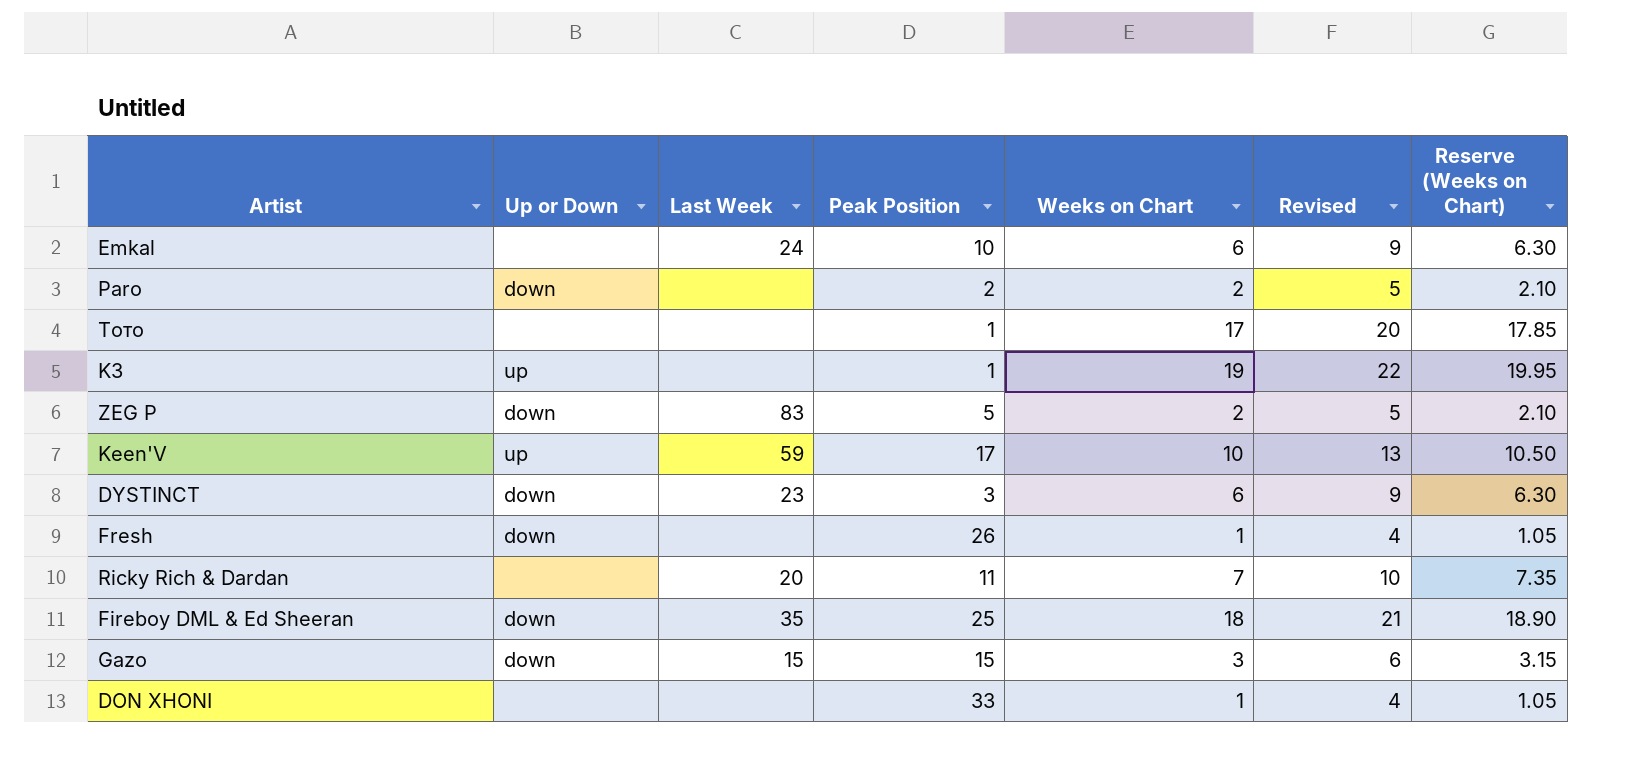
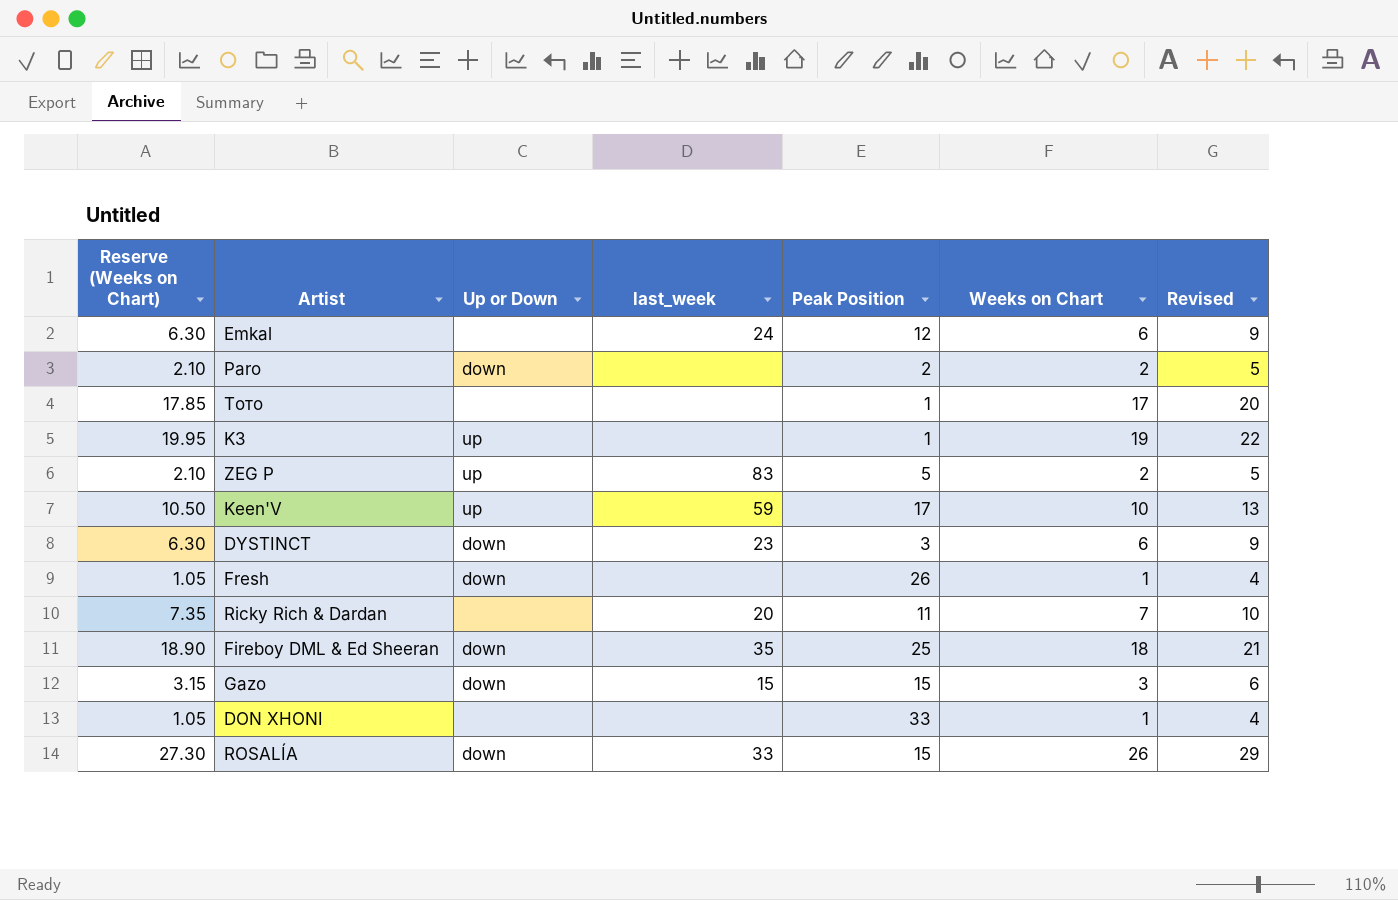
column Reserve (Weeks on Chart) | position: 7 -> 1
column name: Last Week -> last_week
Emkal | Peak Position: 10 -> 12
ZEG P | Up or Down: down -> up
row ROSALÍA: none -> 27.30 | down | 33 | 15 | 26 | 29

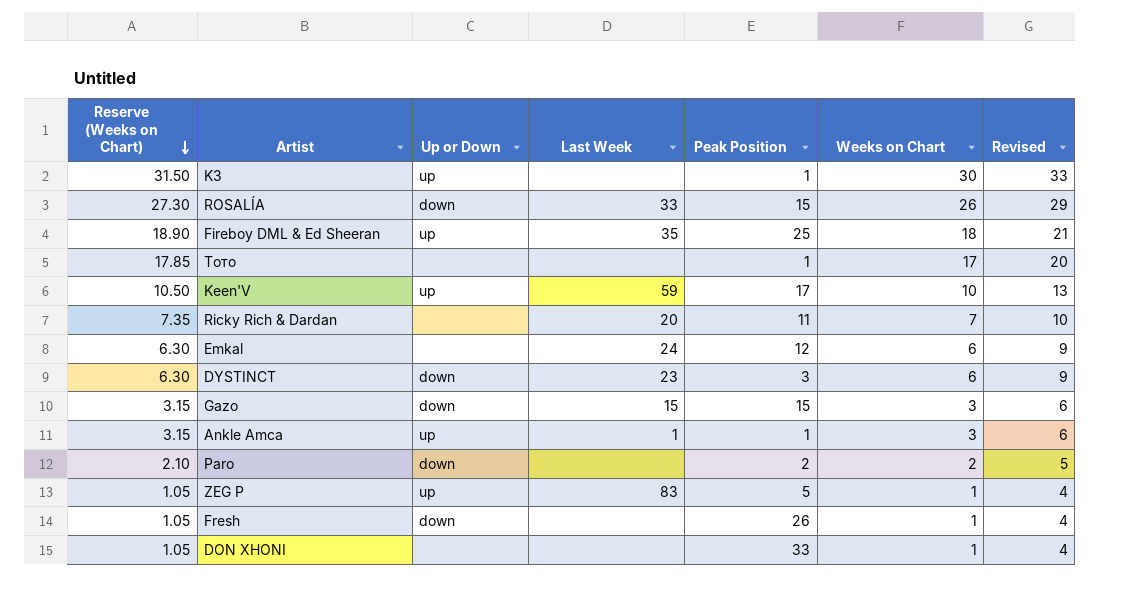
row order: none -> Reserve (Weeks on Chart) descending
column name: last_week -> Last Week
K3 | Reserve (Weeks on Chart): 19.95 -> 31.50
K3 | Weeks on Chart: 19 -> 30
K3 | Revised: 22 -> 33
Fireboy DML & Ed Sheeran | Up or Down: down -> up
row Ankle Amca: none -> 3.15 | up | 1 | 1 | 3 | 6
ZEG P | Reserve (Weeks on Chart): 2.10 -> 1.05
ZEG P | Weeks on Chart: 2 -> 1
ZEG P | Revised: 5 -> 4

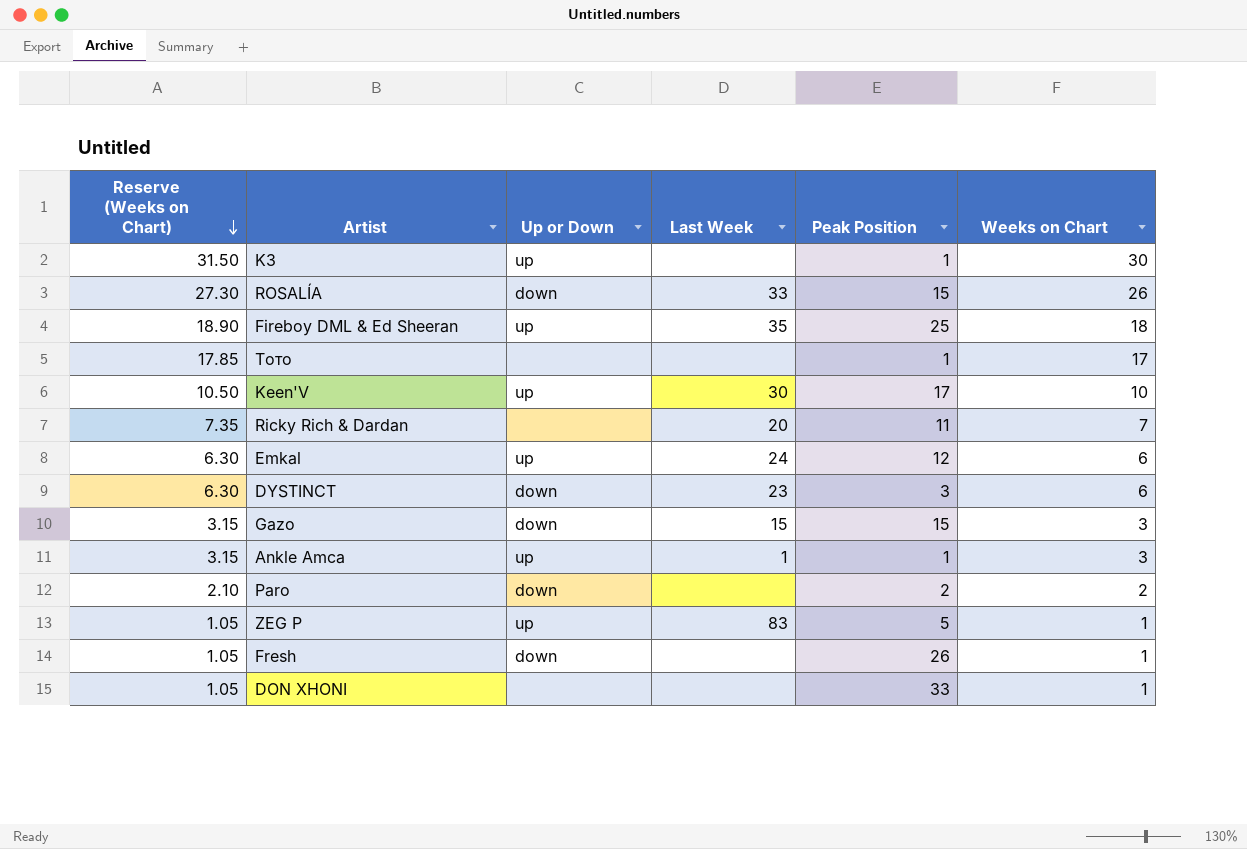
column Revised | formula: [Weeks on Chart] + 3 -> none
Keen'V | Last Week: 59 -> 30
Emkal | Up or Down: none -> up

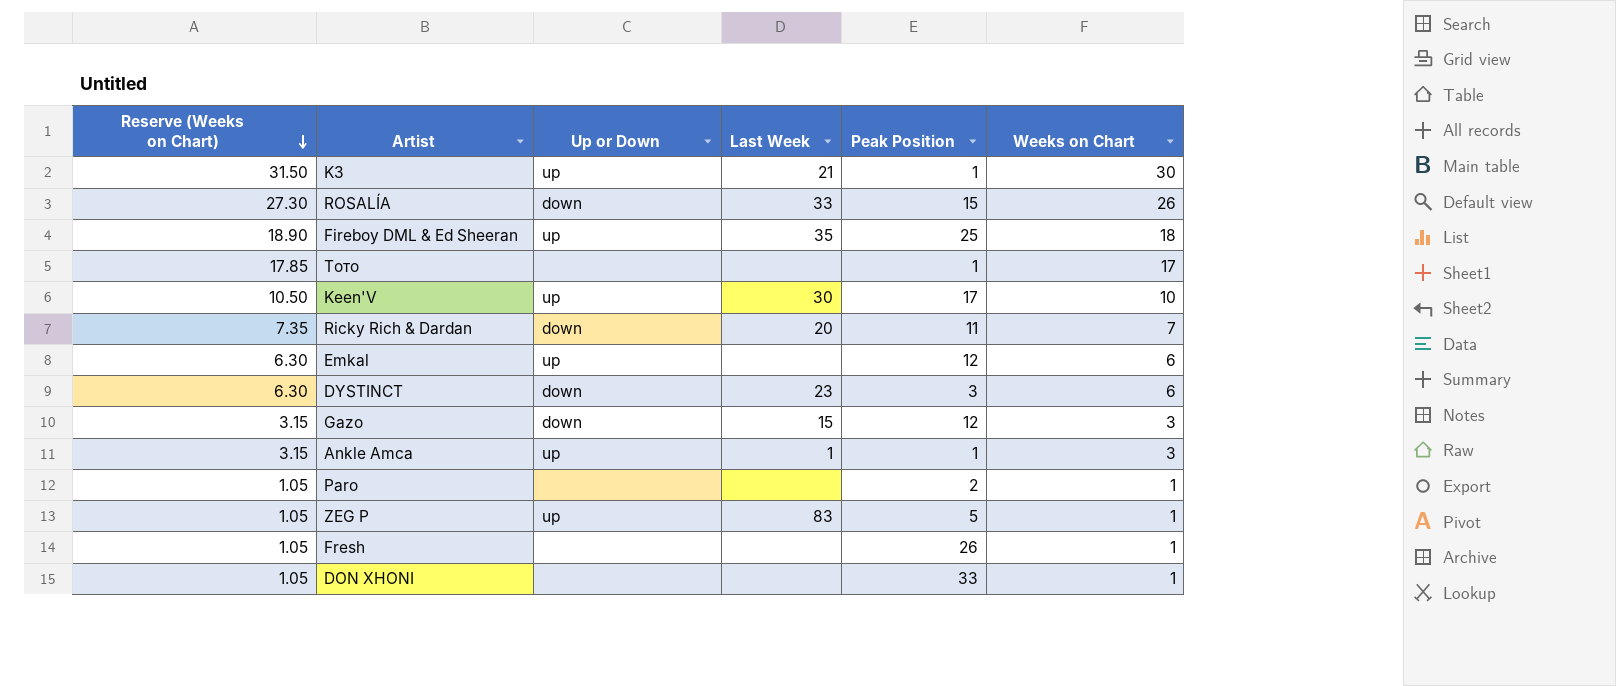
K3 | Last Week: none -> 21
Ricky Rich & Dardan | Up or Down: none -> down
Emkal | Last Week: 24 -> none
Gazo | Peak Position: 15 -> 12
Paro | Reserve (Weeks on Chart): 2.10 -> 1.05
Paro | Up or Down: down -> none
Paro | Weeks on Chart: 2 -> 1
Fresh | Up or Down: down -> none

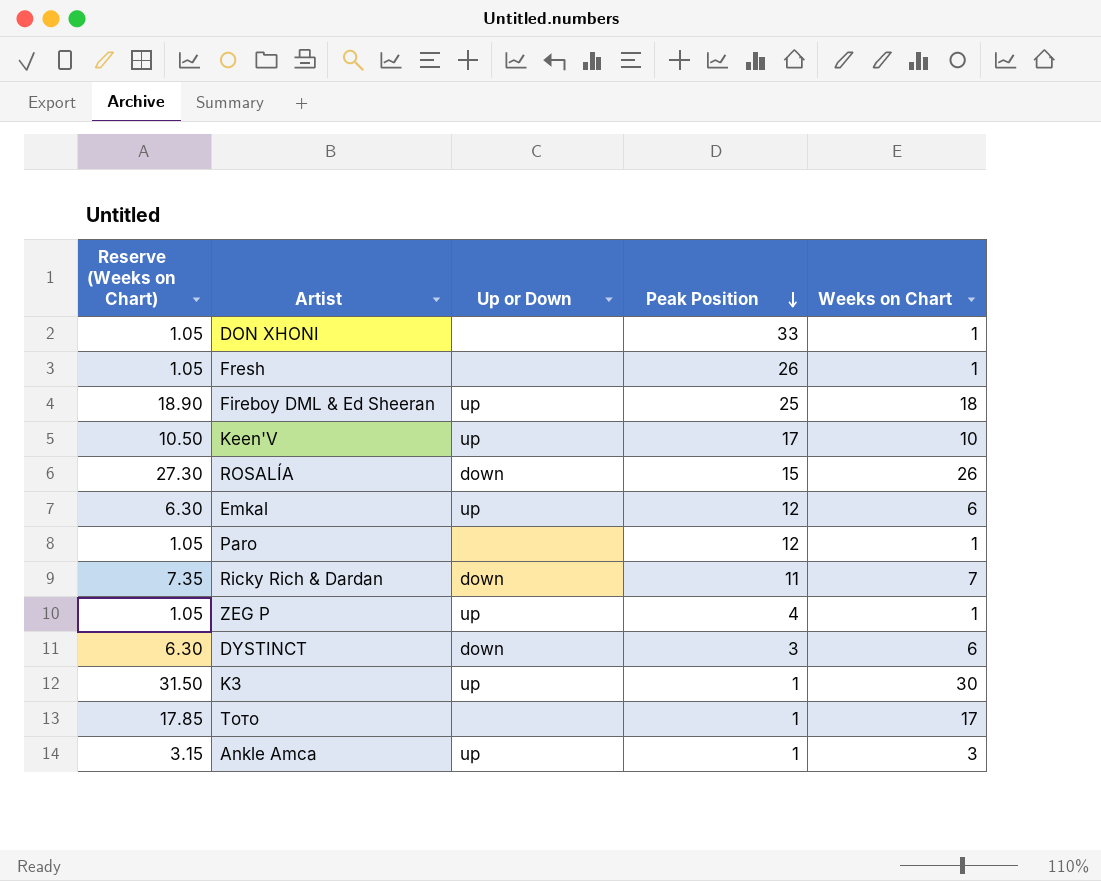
row order: Reserve (Weeks on Chart) descending -> Peak Position descending
column Last Week | position: 4 -> none
row Gazo: 3.15 | down | 15 | 12 | 3 -> none
Paro | Peak Position: 2 -> 12
ZEG P | Peak Position: 5 -> 4

